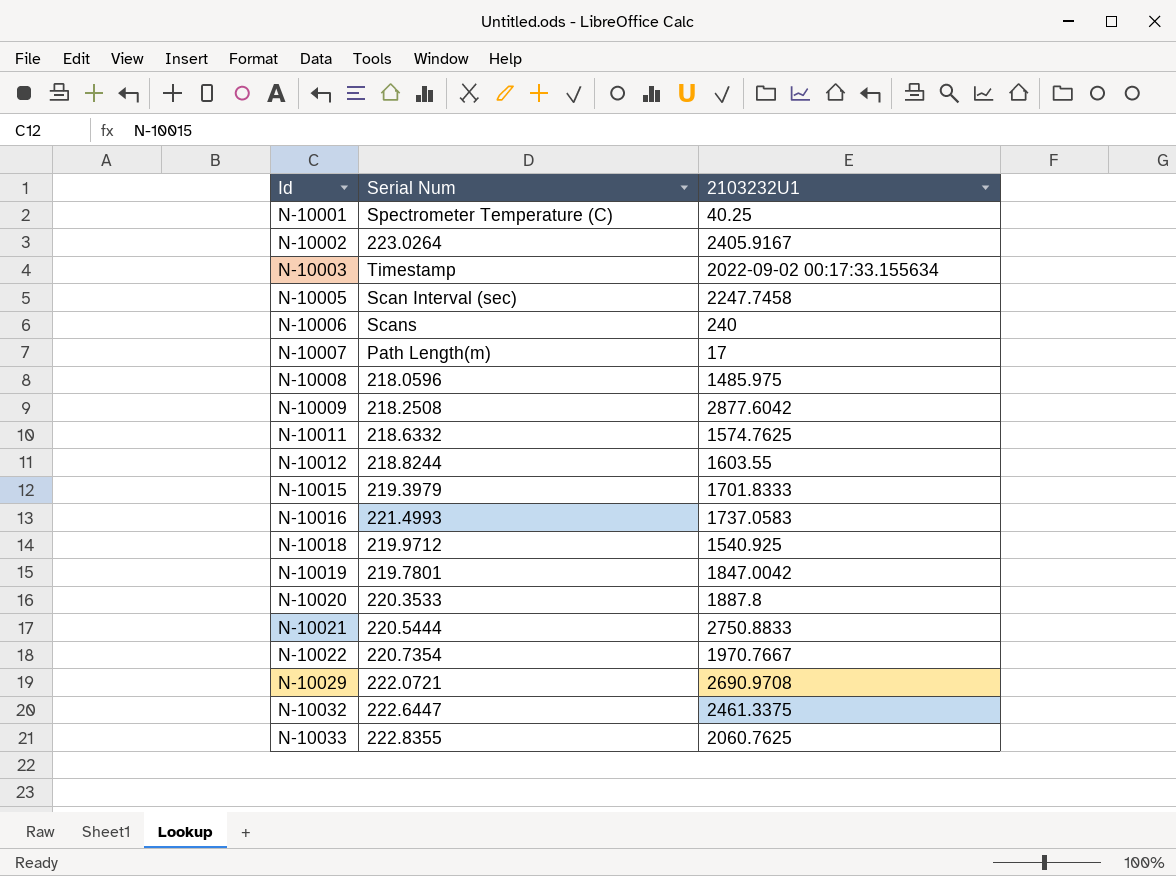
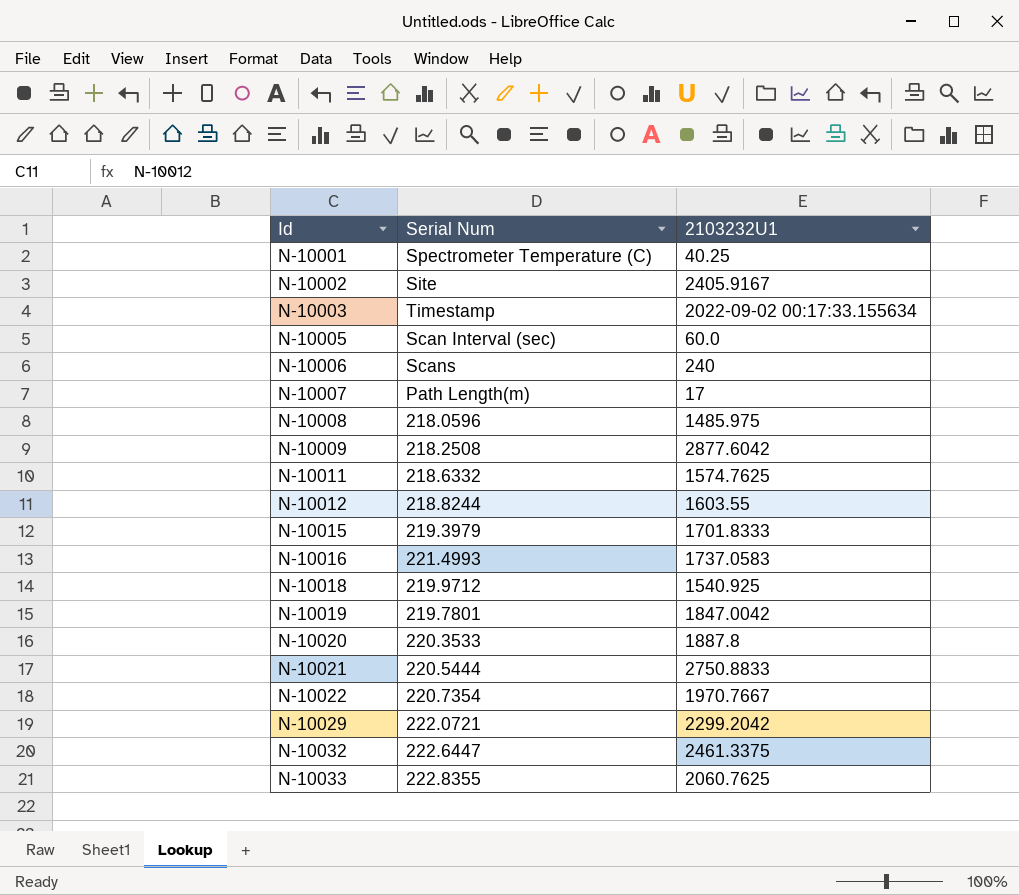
N-10002 | Serial Num: 223.0264 -> Site
N-10005 | 2103232U1: 2247.7458 -> 60.0
N-10029 | 2103232U1: 2690.9708 -> 2299.2042

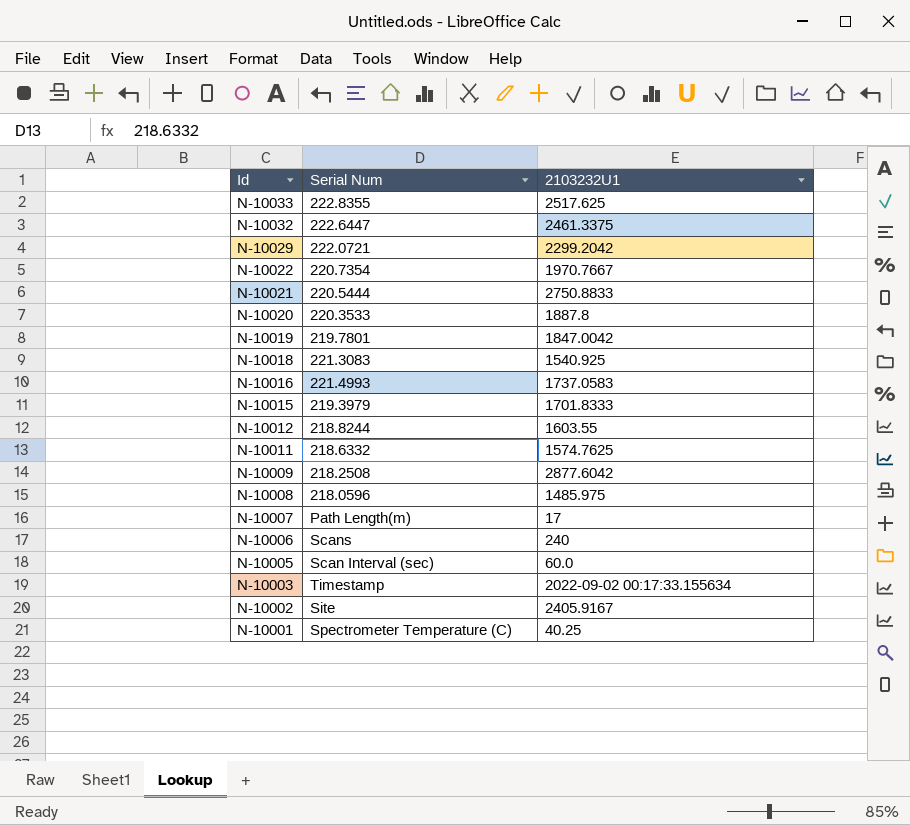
row order: Id ascending -> Id descending
N-10033 | 2103232U1: 2060.7625 -> 2517.625
N-10018 | Serial Num: 219.9712 -> 221.3083

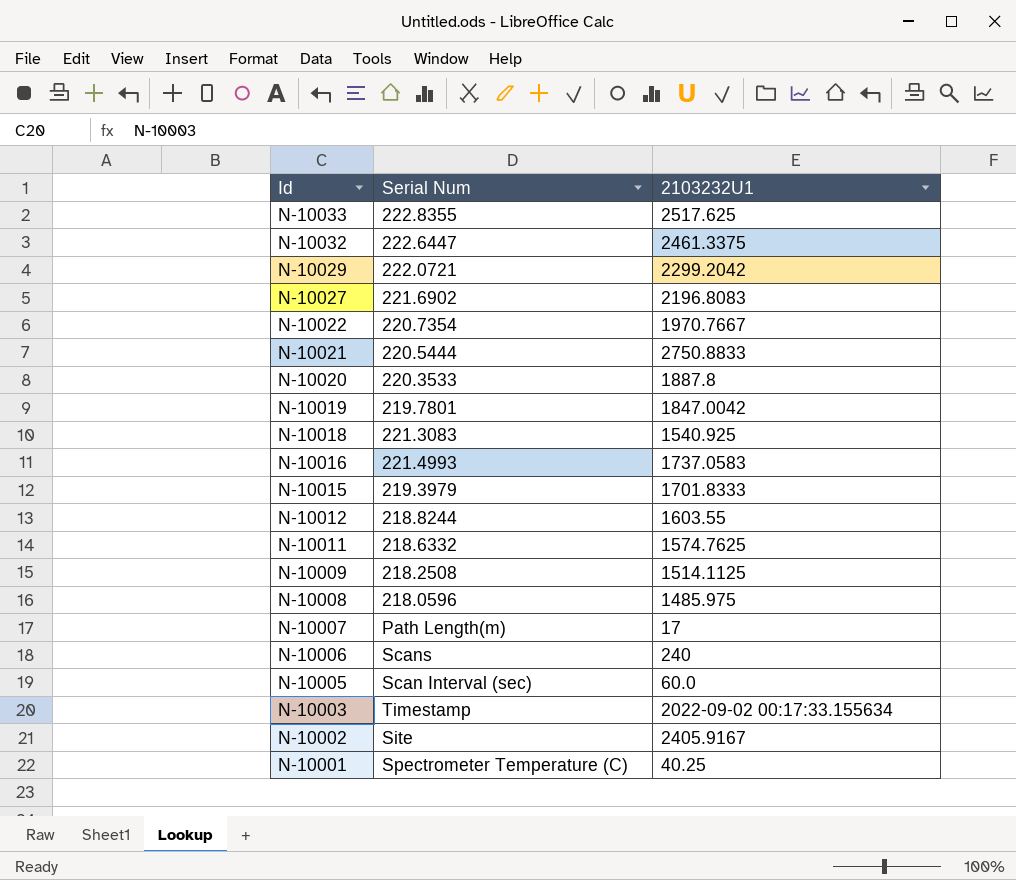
row N-10027: none -> 221.6902 | 2196.8083
N-10009 | 2103232U1: 2877.6042 -> 1514.1125

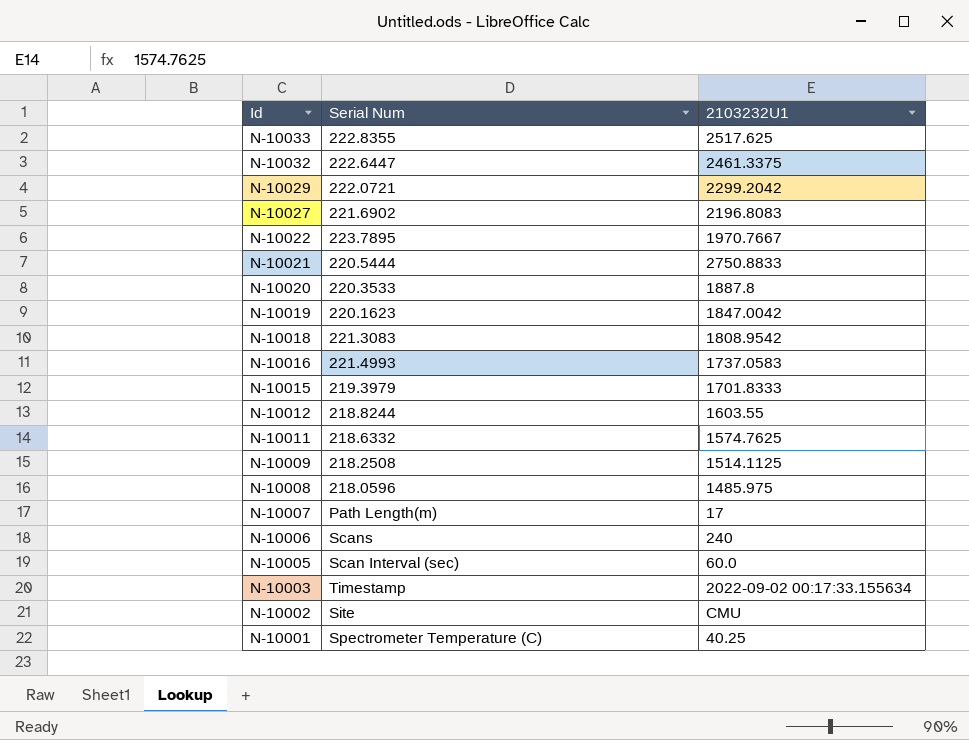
N-10022 | Serial Num: 220.7354 -> 223.7895
N-10019 | Serial Num: 219.7801 -> 220.1623
N-10018 | 2103232U1: 1540.925 -> 1808.9542
N-10002 | 2103232U1: 2405.9167 -> CMU

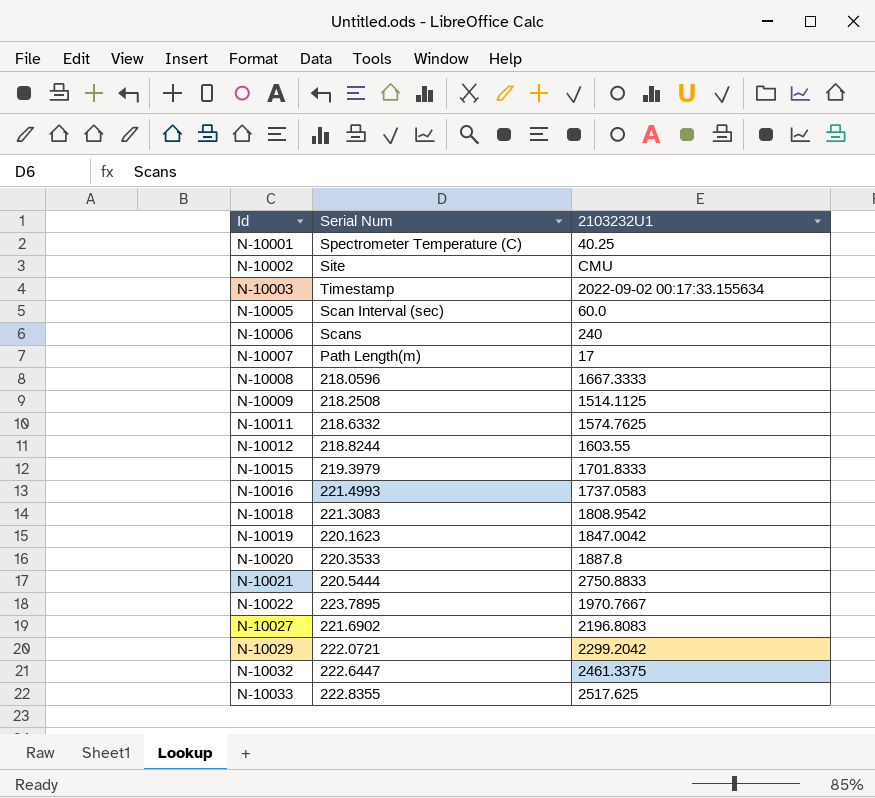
row order: Id descending -> Id ascending
N-10008 | 2103232U1: 1485.975 -> 1667.3333

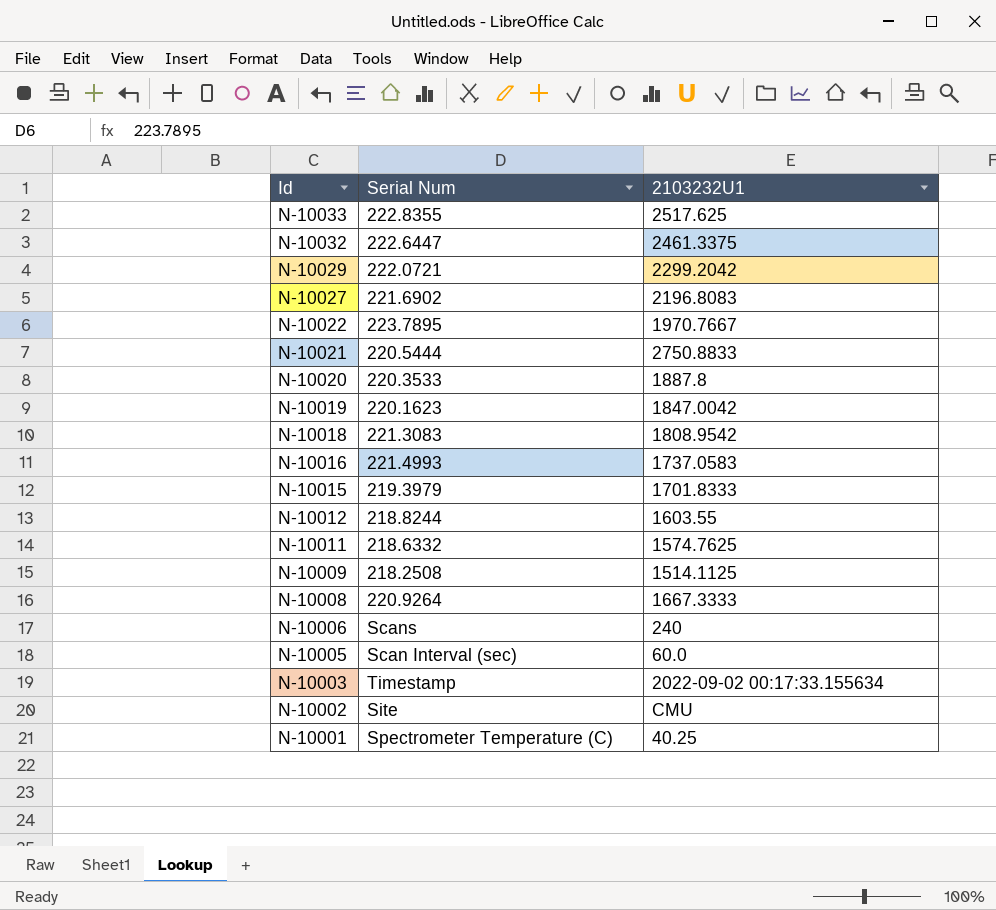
row order: Id ascending -> Id descending
row N-10007: Path Length(m) | 17 -> none
N-10008 | Serial Num: 218.0596 -> 220.9264

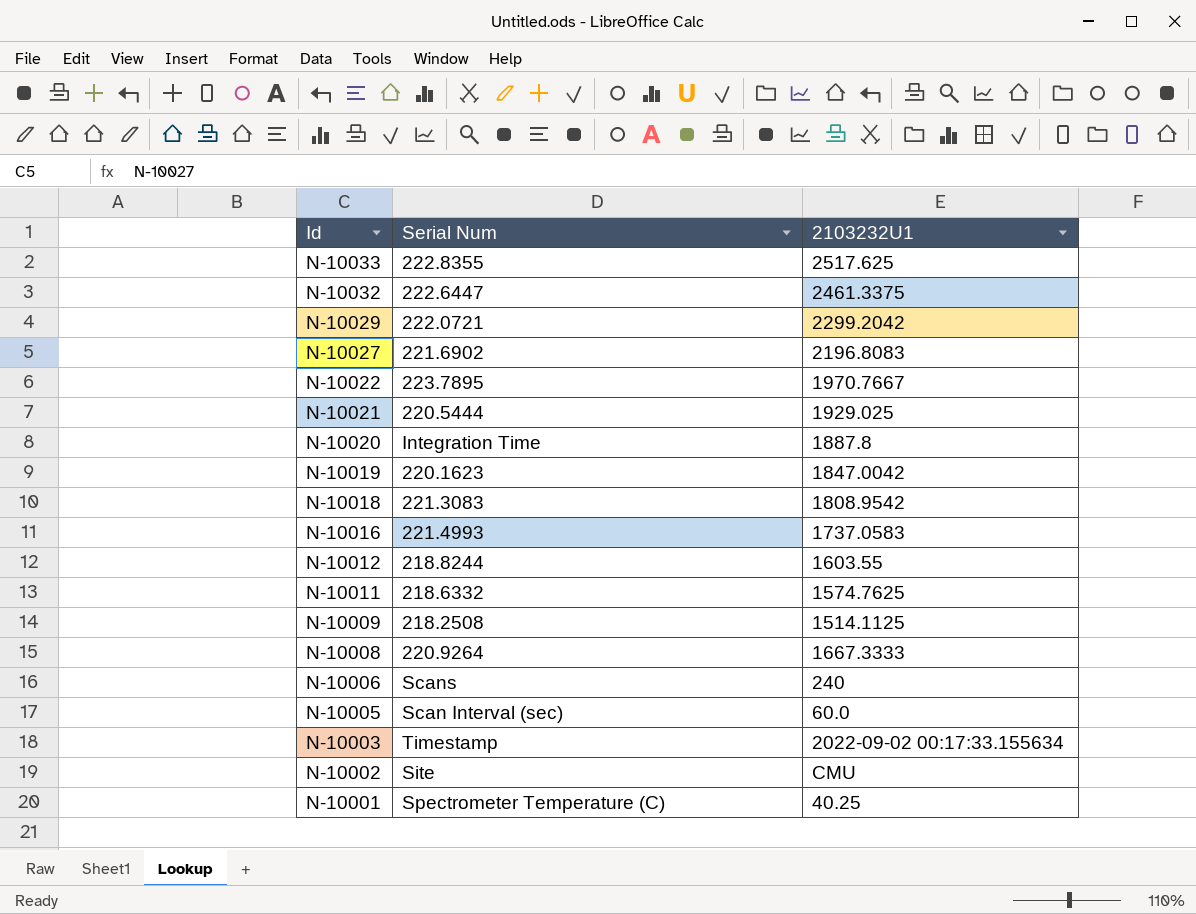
row N-10015: 219.3979 | 1701.8333 -> none
N-10021 | 2103232U1: 2750.8833 -> 1929.025
N-10020 | Serial Num: 220.3533 -> Integration Time

